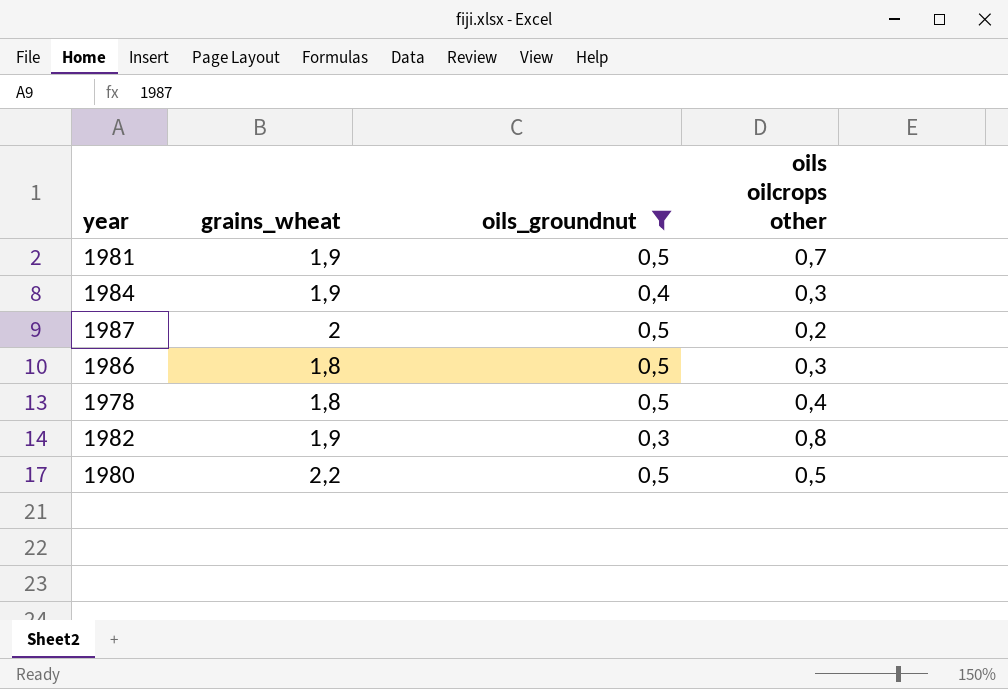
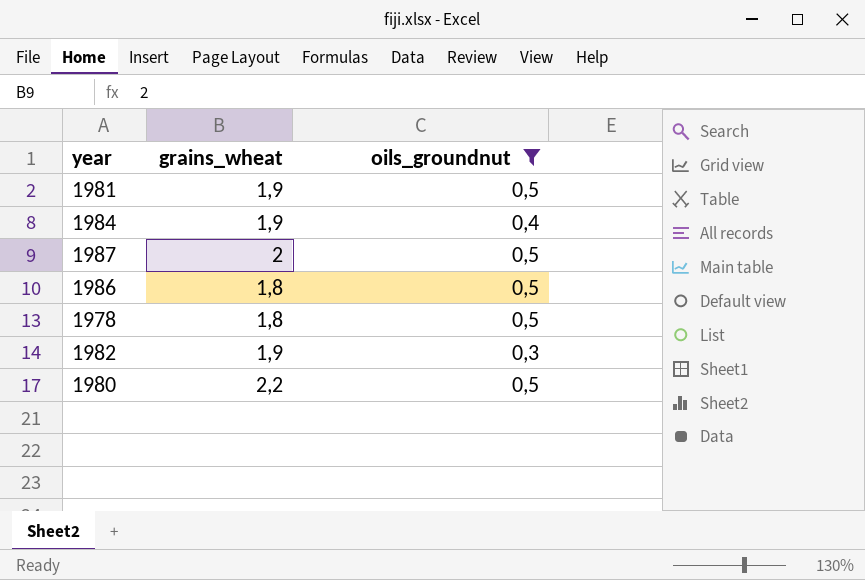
column oils oilcrops other | position: 4 -> none

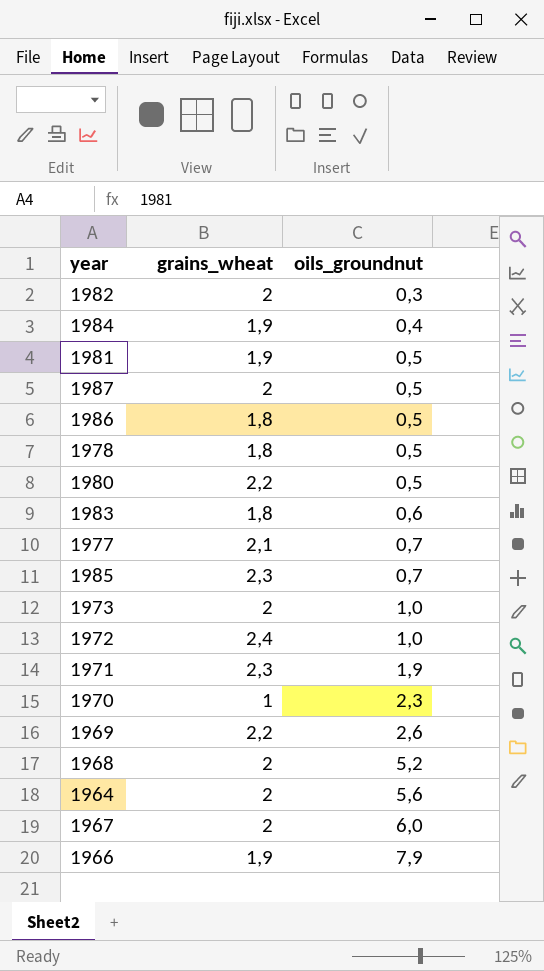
filter: oils_groundnut <= 0,5 -> none
row order: none -> oils_groundnut ascending
1982 | grains_wheat: 1,9 -> 2

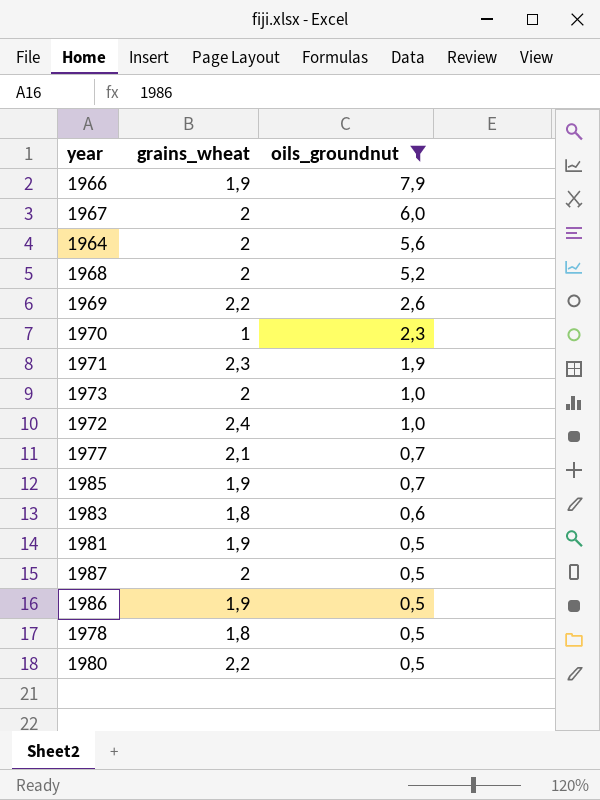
filter: none -> oils_groundnut >= 0,5
row order: oils_groundnut ascending -> oils_groundnut descending
1985 | grains_wheat: 2,3 -> 1,9
1986 | grains_wheat: 1,8 -> 1,9

